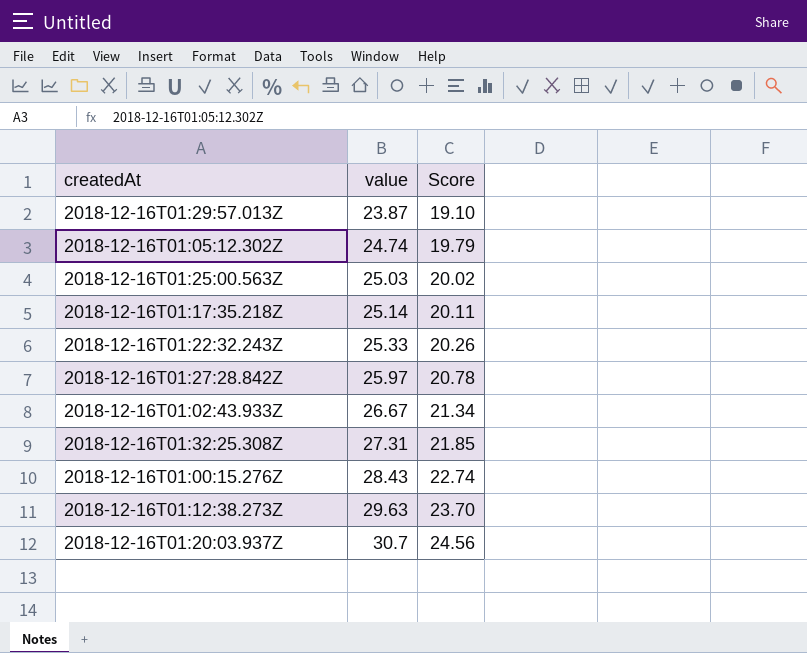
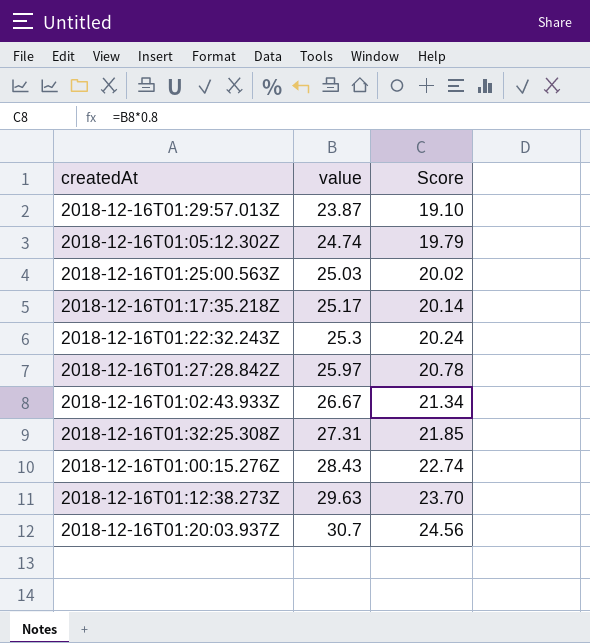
2018-12-16T01:17:35.218Z | value: 25.14 -> 25.17
2018-12-16T01:17:35.218Z | Score: 20.11 -> 20.14
2018-12-16T01:22:32.243Z | value: 25.33 -> 25.3
2018-12-16T01:22:32.243Z | Score: 20.26 -> 20.24

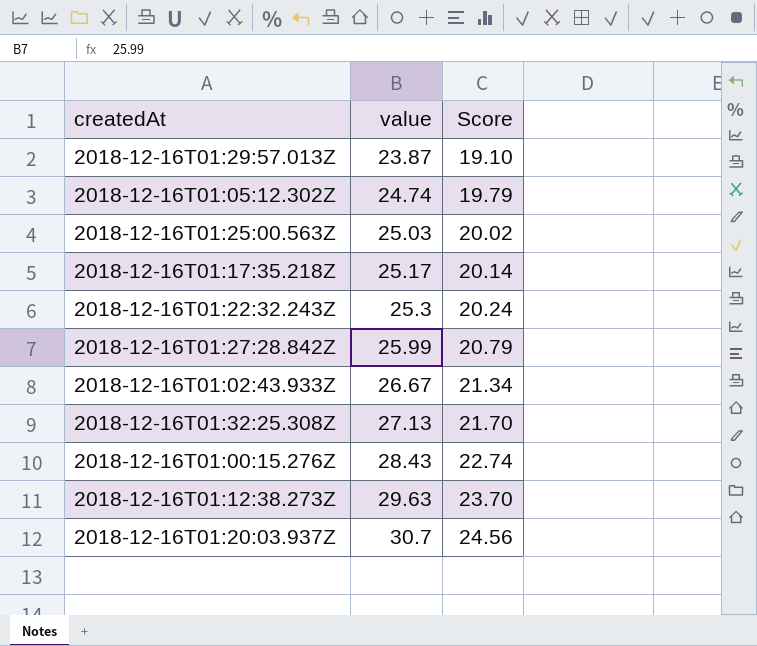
2018-12-16T01:27:28.842Z | value: 25.97 -> 25.99
2018-12-16T01:27:28.842Z | Score: 20.78 -> 20.79
2018-12-16T01:32:25.308Z | value: 27.31 -> 27.13
2018-12-16T01:32:25.308Z | Score: 21.85 -> 21.70

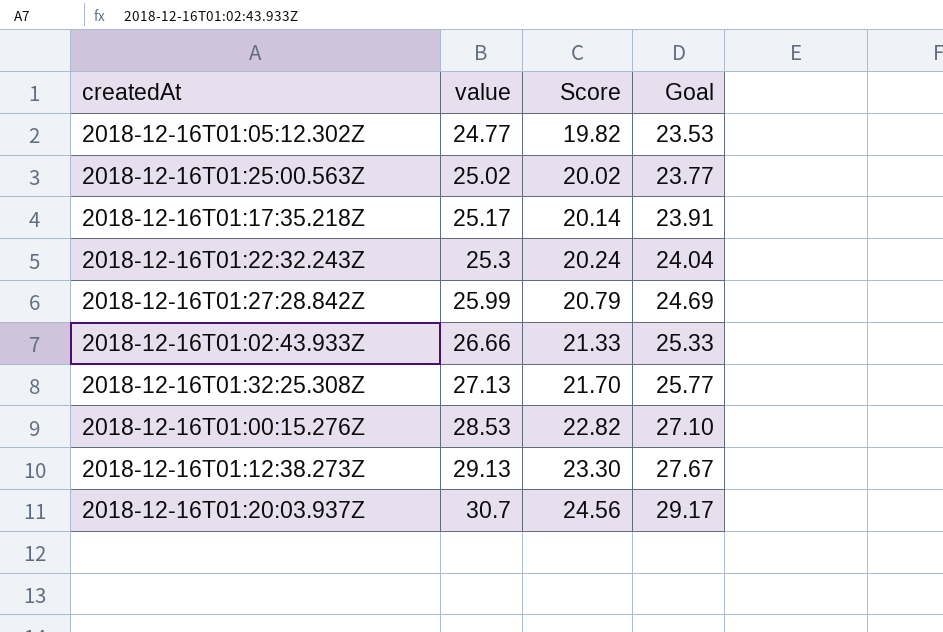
column Goal | formula: none -> [value] * 0.95
row 2018-12-16T01:29:57.013Z: 23.87 | 19.10 -> none
2018-12-16T01:05:12.302Z | value: 24.74 -> 24.77
2018-12-16T01:05:12.302Z | Score: 19.79 -> 19.82
2018-12-16T01:25:00.563Z | value: 25.03 -> 25.02
2018-12-16T01:02:43.933Z | value: 26.67 -> 26.66
2018-12-16T01:02:43.933Z | Score: 21.34 -> 21.33
2018-12-16T01:00:15.276Z | value: 28.43 -> 28.53
2018-12-16T01:00:15.276Z | Score: 22.74 -> 22.82
2018-12-16T01:12:38.273Z | value: 29.63 -> 29.13
2018-12-16T01:12:38.273Z | Score: 23.70 -> 23.30

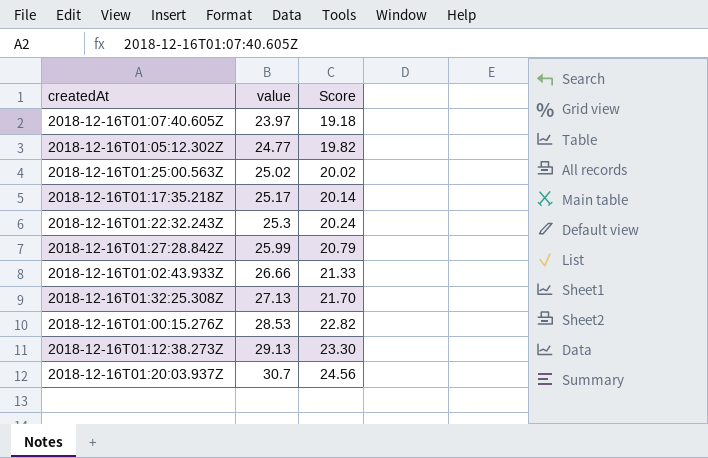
column Goal | formula: [value] * 0.95 -> none
row 2018-12-16T01:07:40.605Z: none -> 23.97 | 19.18

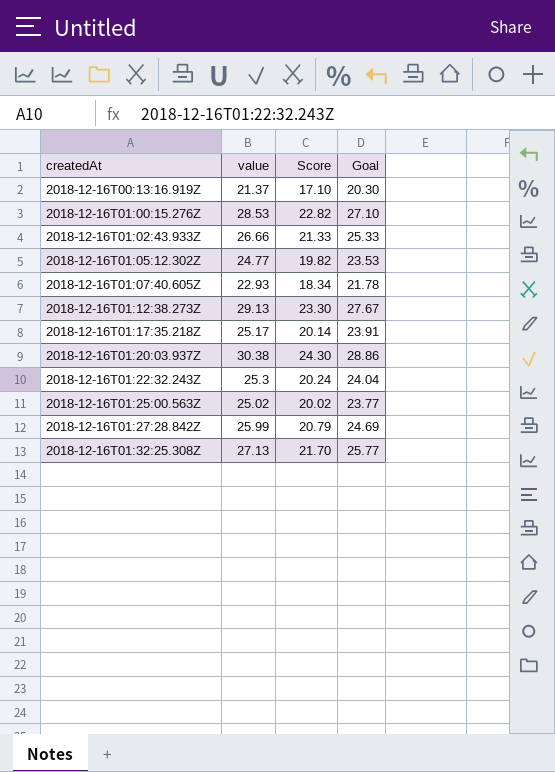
row order: value ascending -> createdAt ascending
column Goal | formula: none -> [value] * 0.95
row 2018-12-16T00:13:16.919Z: none -> 21.37 | 17.10 | 20.30
2018-12-16T01:07:40.605Z | value: 23.97 -> 22.93
2018-12-16T01:07:40.605Z | Score: 19.18 -> 18.34
2018-12-16T01:20:03.937Z | value: 30.7 -> 30.38
2018-12-16T01:20:03.937Z | Score: 24.56 -> 24.30

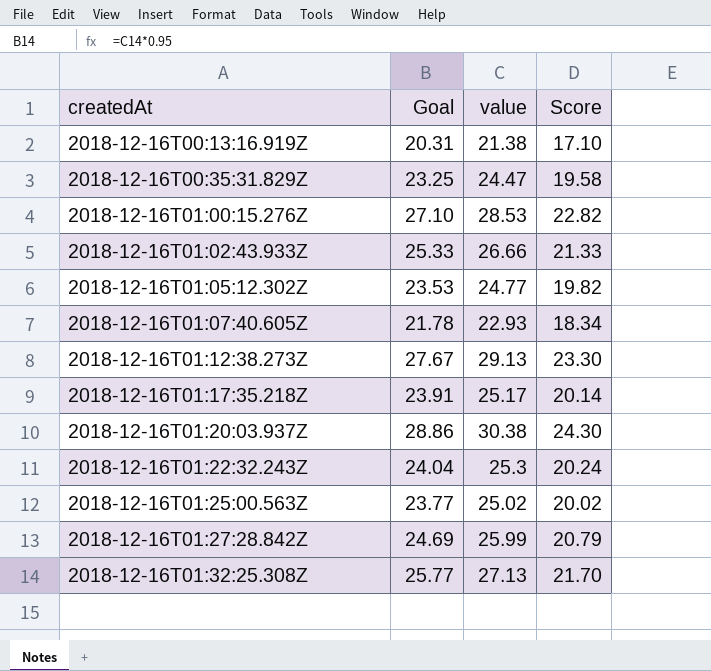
column Goal | position: 4 -> 2
2018-12-16T00:13:16.919Z | Goal: 20.30 -> 20.31
2018-12-16T00:13:16.919Z | value: 21.37 -> 21.38
row 2018-12-16T00:35:31.829Z: none -> 23.25 | 24.47 | 19.58

